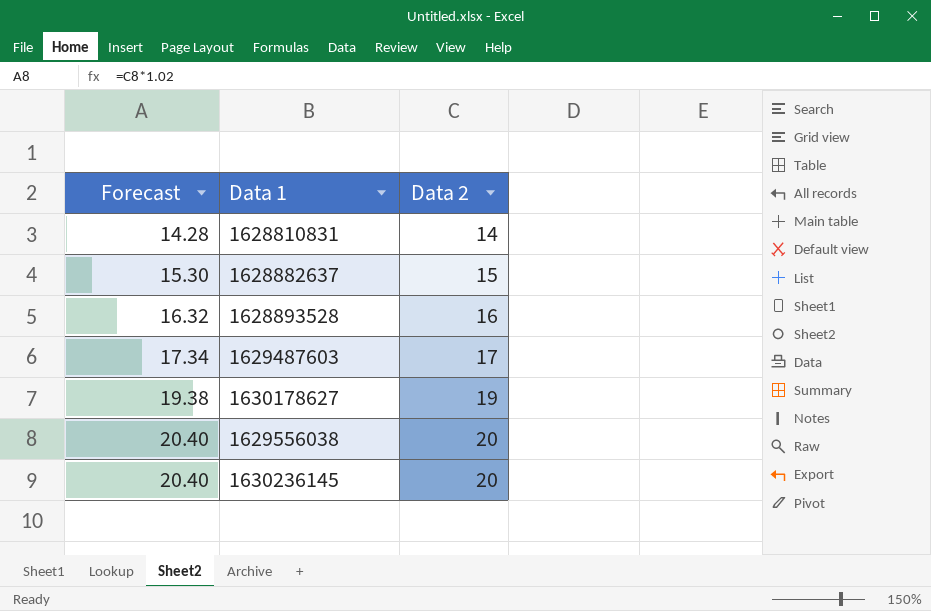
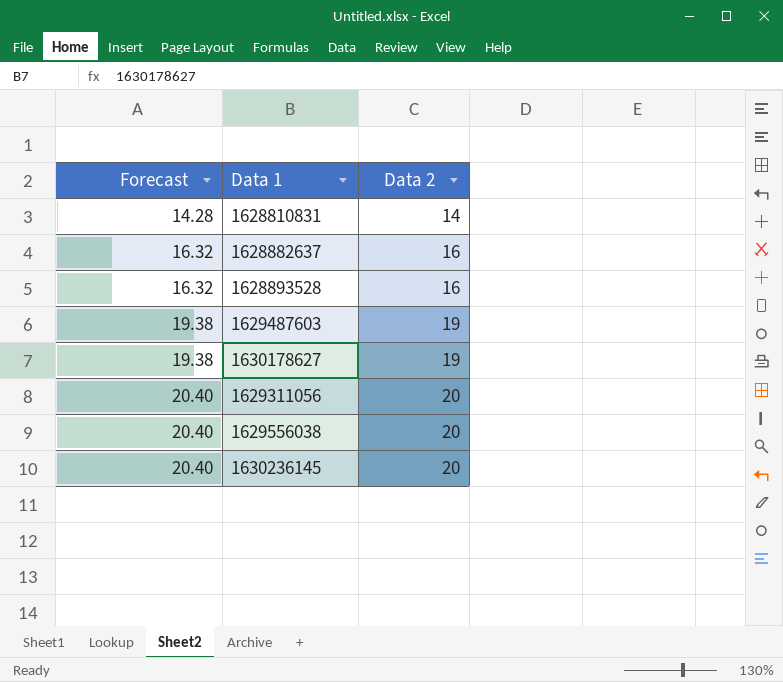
1628882637 | Forecast: 15.30 -> 16.32
1628882637 | Data 2: 15 -> 16
1629487603 | Forecast: 17.34 -> 19.38
1629487603 | Data 2: 17 -> 19
row 1629311056: none -> 20.40 | 20

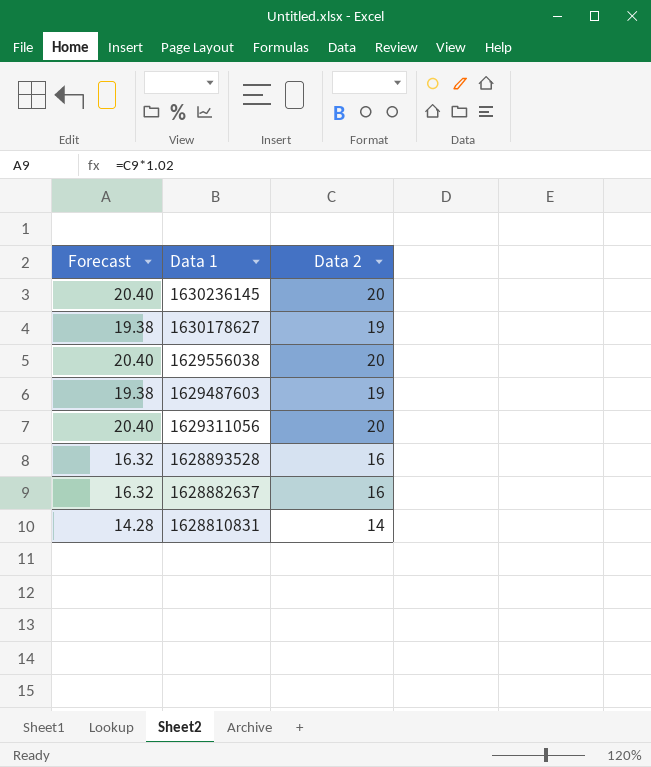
row order: Forecast ascending -> Data 1 descending

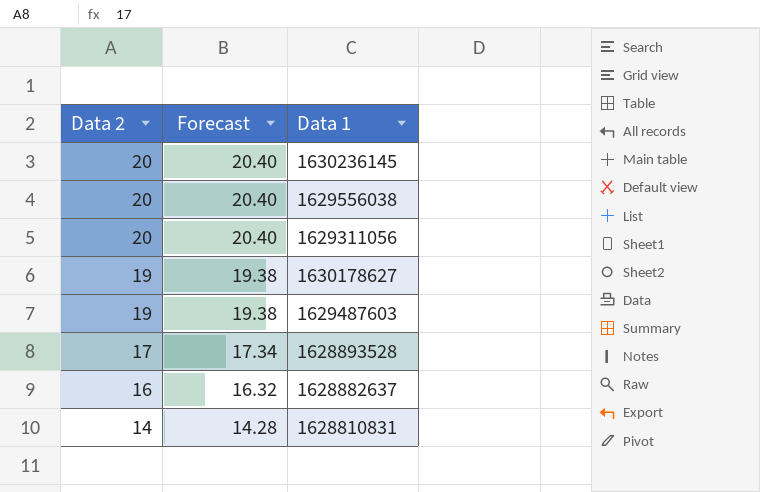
row order: Data 1 descending -> Data 2 descending
column Data 2 | position: 3 -> 1
1628893528 | Data 2: 16 -> 17
1628893528 | Forecast: 16.32 -> 17.34

